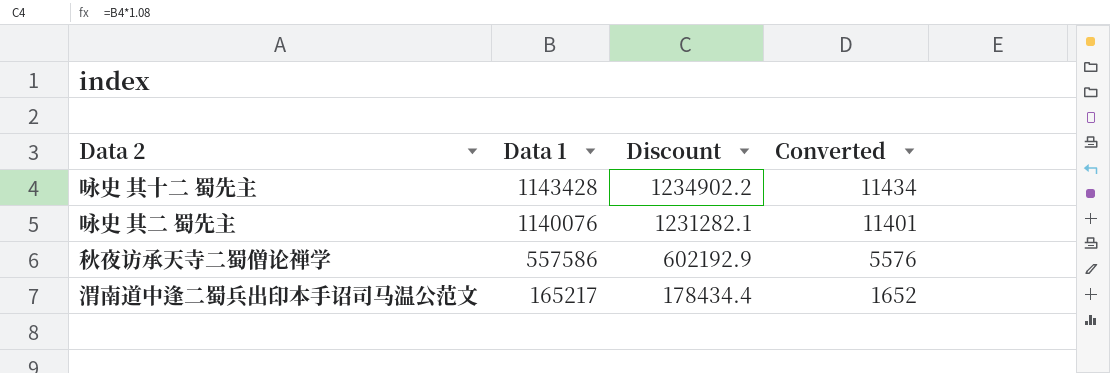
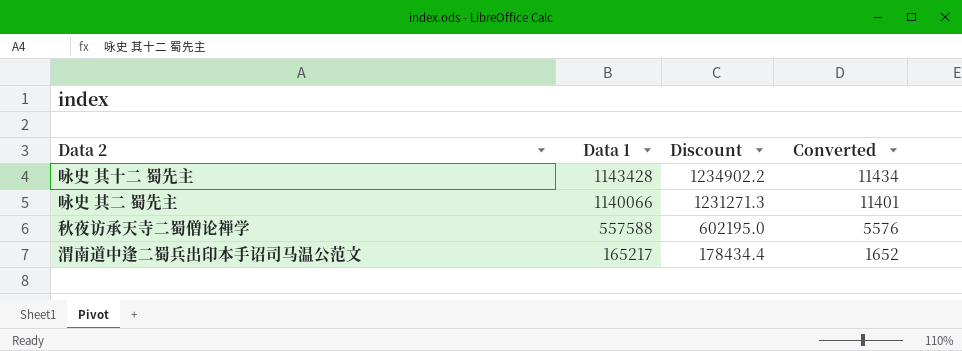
咏史 其二 蜀先主 | Data 1: 1140076 -> 1140066
咏史 其二 蜀先主 | Discount: 1231282.1 -> 1231271.3
秋夜访承天寺二蜀僧论禅学 | Data 1: 557586 -> 557588
秋夜访承天寺二蜀僧论禅学 | Discount: 602192.9 -> 602195.0

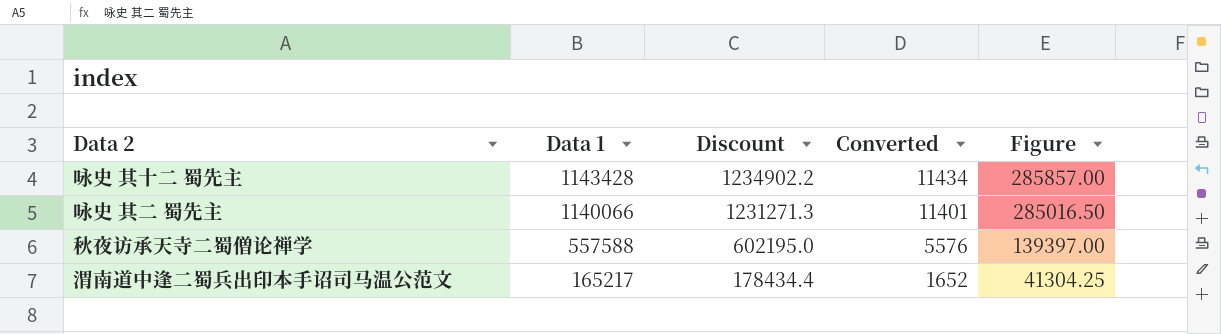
column Figure | formula: none -> [Data 1] * 0.25

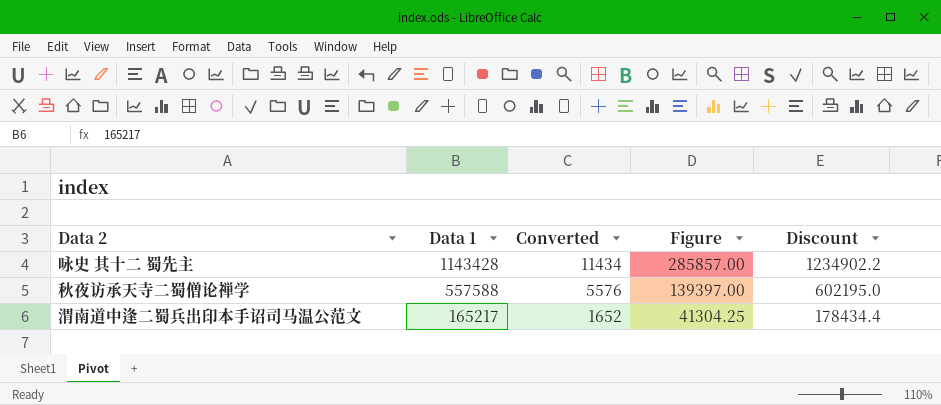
column Discount | position: 3 -> 5
row 咏史 其二 蜀先主: 1140066 | 1231271.3 | 11401 | 285016.50 -> none

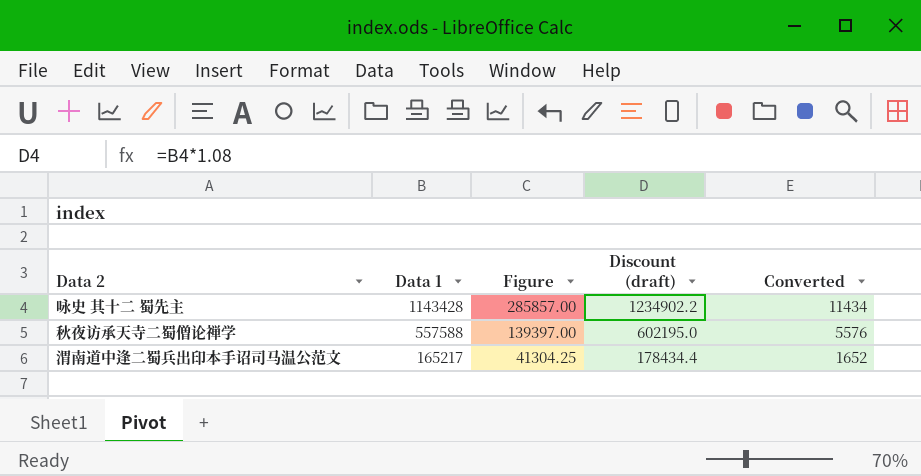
column name: Discount -> Discount (draft)
column Converted | position: 3 -> 5

